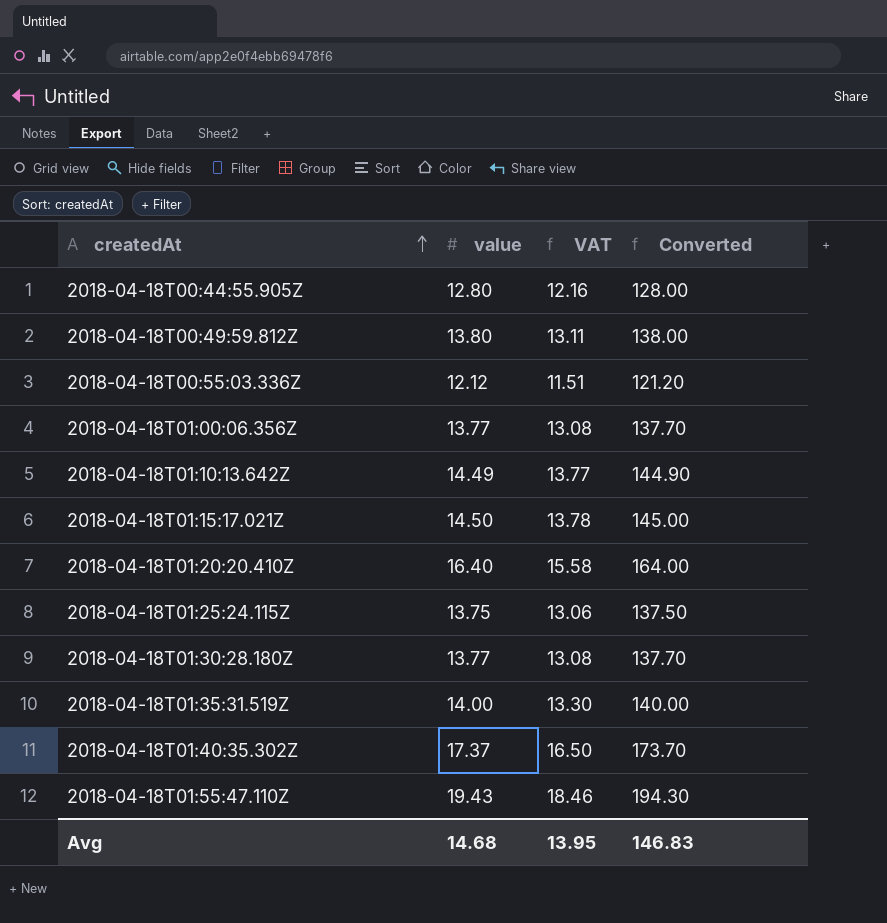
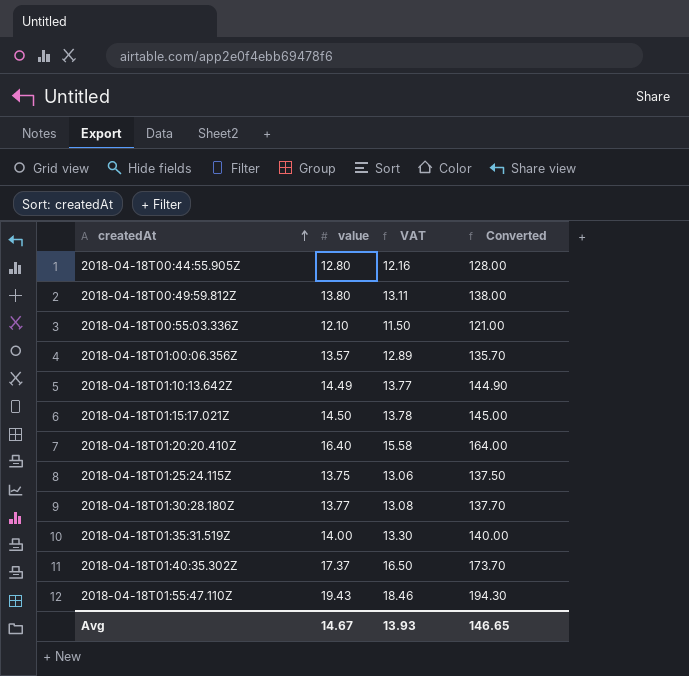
2018-04-18T00:55:03.336Z | value: 12.12 -> 12.10
2018-04-18T00:55:03.336Z | VAT: 11.51 -> 11.50
2018-04-18T00:55:03.336Z | Converted: 121.20 -> 121.00
2018-04-18T01:00:06.356Z | value: 13.77 -> 13.57
2018-04-18T01:00:06.356Z | VAT: 13.08 -> 12.89
2018-04-18T01:00:06.356Z | Converted: 137.70 -> 135.70
Avg | value: 14.68 -> 14.67
Avg | VAT: 13.95 -> 13.93
Avg | Converted: 146.83 -> 146.65

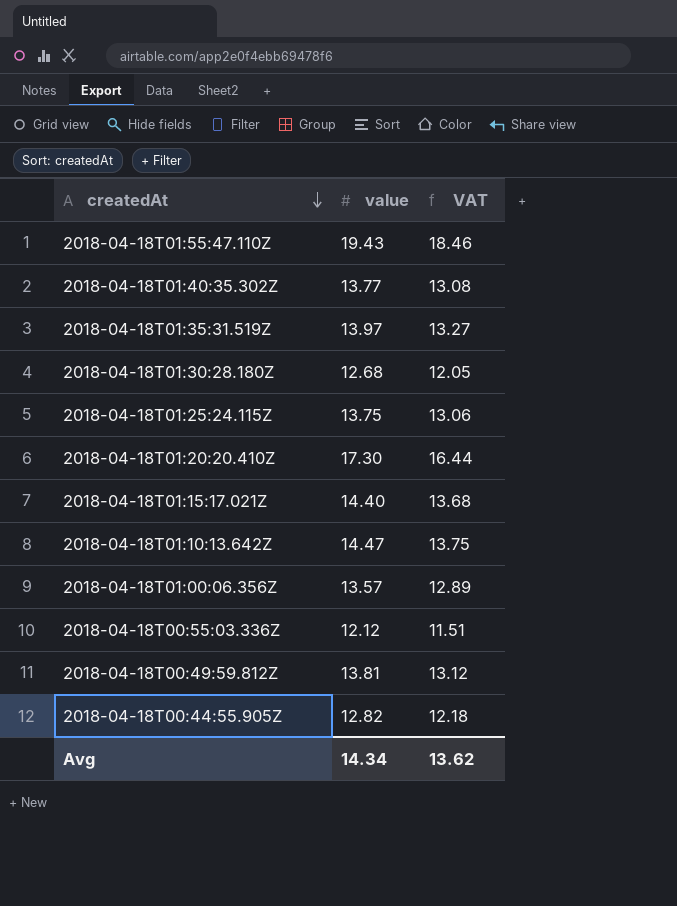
row order: createdAt ascending -> createdAt descending
column Converted | formula: [value] * 10 -> none
2018-04-18T01:40:35.302Z | value: 17.37 -> 13.77
2018-04-18T01:40:35.302Z | VAT: 16.50 -> 13.08
2018-04-18T01:35:31.519Z | value: 14.00 -> 13.97
2018-04-18T01:35:31.519Z | VAT: 13.30 -> 13.27
2018-04-18T01:30:28.180Z | value: 13.77 -> 12.68
2018-04-18T01:30:28.180Z | VAT: 13.08 -> 12.05
2018-04-18T01:20:20.410Z | value: 16.40 -> 17.30
2018-04-18T01:20:20.410Z | VAT: 15.58 -> 16.44
2018-04-18T01:15:17.021Z | value: 14.50 -> 14.40
2018-04-18T01:15:17.021Z | VAT: 13.78 -> 13.68
2018-04-18T01:10:13.642Z | value: 14.49 -> 14.47
2018-04-18T01:10:13.642Z | VAT: 13.77 -> 13.75
2018-04-18T00:55:03.336Z | value: 12.10 -> 12.12
2018-04-18T00:55:03.336Z | VAT: 11.50 -> 11.51
2018-04-18T00:49:59.812Z | value: 13.80 -> 13.81
2018-04-18T00:49:59.812Z | VAT: 13.11 -> 13.12
2018-04-18T00:44:55.905Z | value: 12.80 -> 12.82
2018-04-18T00:44:55.905Z | VAT: 12.16 -> 12.18
Avg | value: 14.67 -> 14.34
Avg | VAT: 13.93 -> 13.62

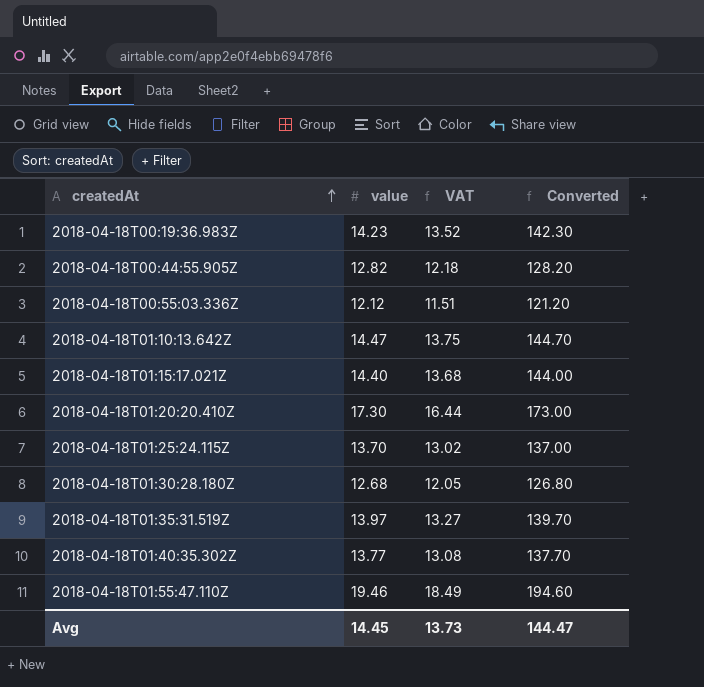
row order: createdAt descending -> createdAt ascending
column Converted | formula: none -> [value] * 10
row 2018-04-18T01:00:06.356Z: 13.57 | 12.89 -> none
row 2018-04-18T00:49:59.812Z: 13.81 | 13.12 -> none
row 2018-04-18T00:19:36.983Z: none -> 14.23 | 13.52 | 142.30
2018-04-18T01:25:24.115Z | value: 13.75 -> 13.70
2018-04-18T01:25:24.115Z | VAT: 13.06 -> 13.02
2018-04-18T01:55:47.110Z | value: 19.43 -> 19.46
2018-04-18T01:55:47.110Z | VAT: 18.46 -> 18.49
Avg | value: 14.34 -> 14.45
Avg | VAT: 13.62 -> 13.73

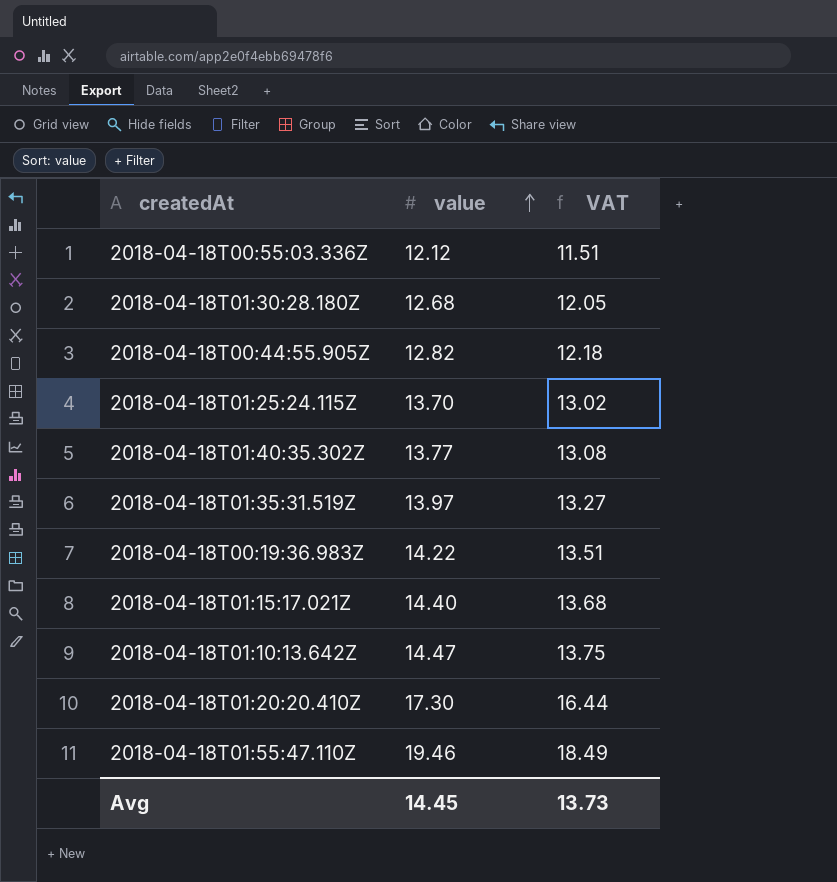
row order: createdAt ascending -> value ascending
column Converted | formula: [value] * 10 -> none
2018-04-18T00:19:36.983Z | value: 14.23 -> 14.22
2018-04-18T00:19:36.983Z | VAT: 13.52 -> 13.51

